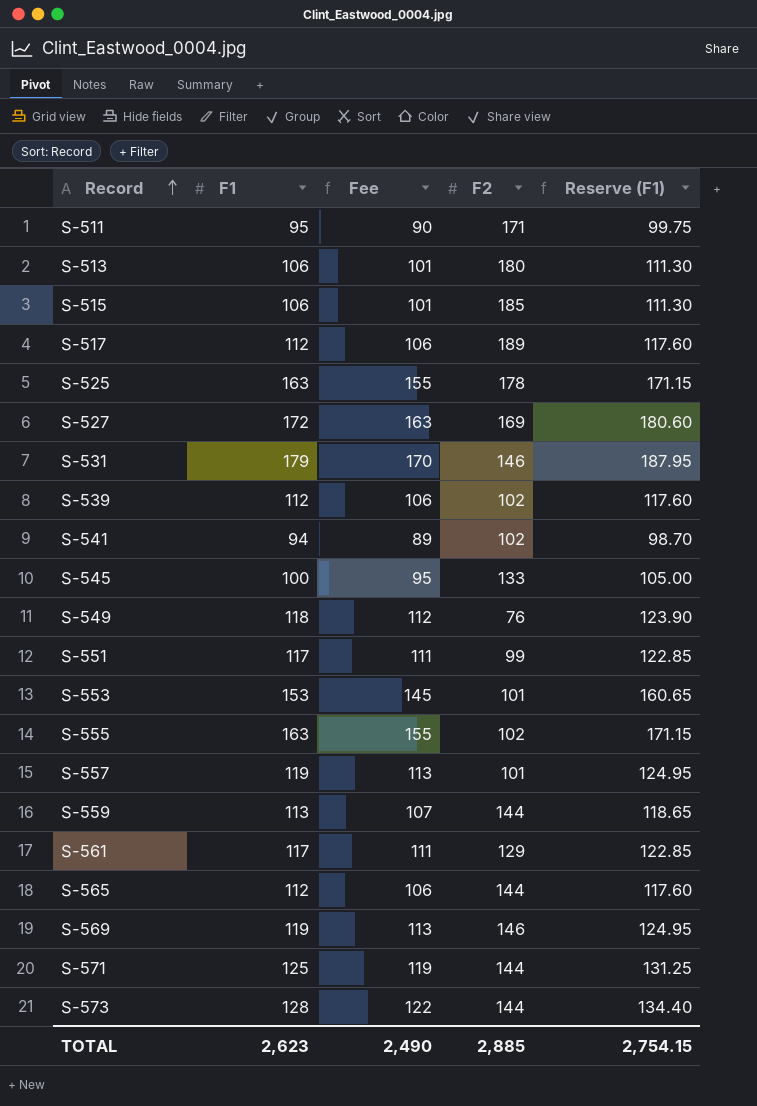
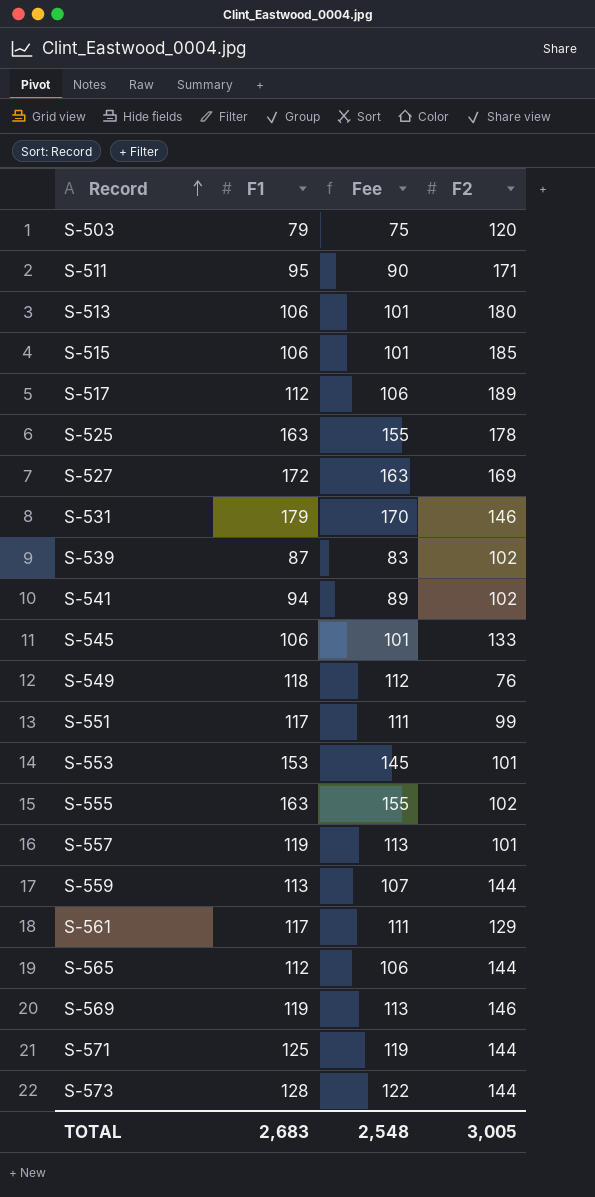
column Reserve (F1) | formula: [F1] * 1.05 -> none
row S-503: none -> 79 | 75 | 120
S-539 | F1: 112 -> 87
S-539 | Fee: 106 -> 83
S-545 | F1: 100 -> 106
S-545 | Fee: 95 -> 101
TOTAL | F1: 2,623 -> 2,683
TOTAL | Fee: 2,490 -> 2,548
TOTAL | F2: 2,885 -> 3,005

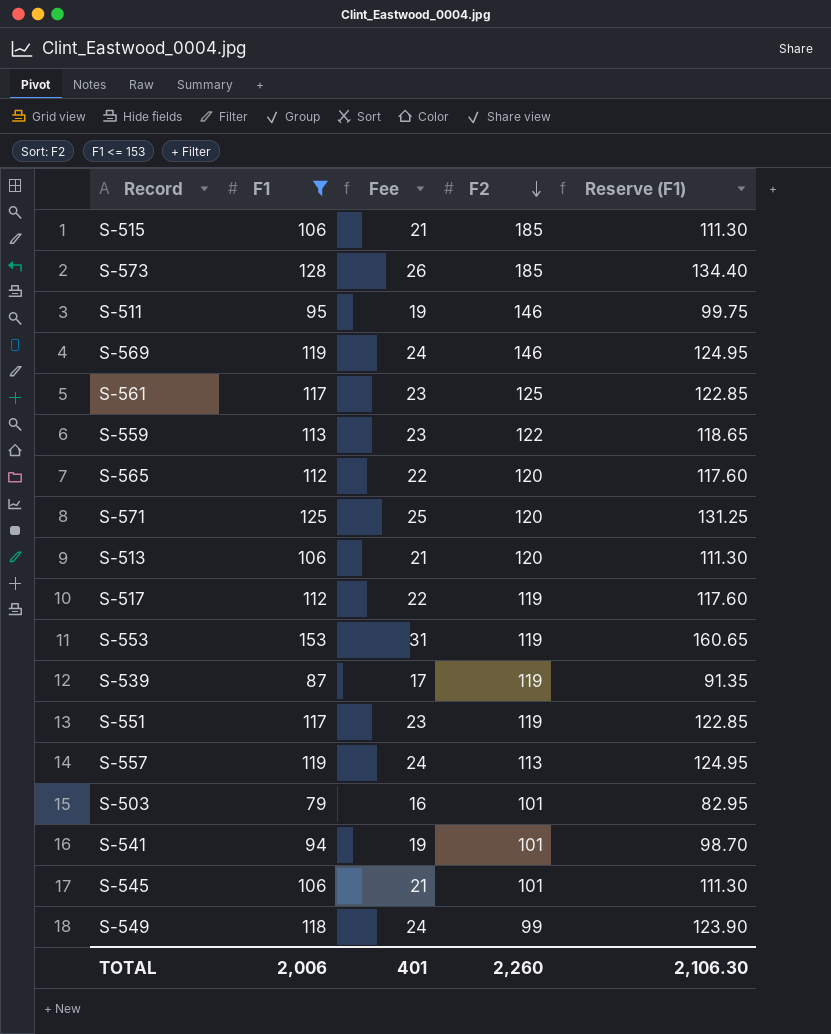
filter: none -> F1 <= 153
row order: Record ascending -> F2 descending
column Fee | formula: [F1] * 0.95 -> [F1] * 0.2
column Reserve (F1) | formula: none -> [F1] * 1.05
S-573 | F2: 144 -> 185
S-511 | F2: 171 -> 146
S-561 | F2: 129 -> 125
S-559 | F2: 144 -> 122
S-565 | F2: 144 -> 120
S-571 | F2: 144 -> 120
S-513 | F2: 180 -> 120
S-517 | F2: 189 -> 119
S-553 | F2: 101 -> 119
S-539 | F2: 102 -> 119
S-551 | F2: 99 -> 119
S-557 | F2: 101 -> 113
S-503 | F2: 120 -> 101
S-541 | F2: 102 -> 101
S-545 | F2: 133 -> 101
S-549 | F2: 76 -> 99
TOTAL | F1: 2,683 -> 2,006
TOTAL | Fee: 2,548 -> 401
TOTAL | F2: 3,005 -> 2,260

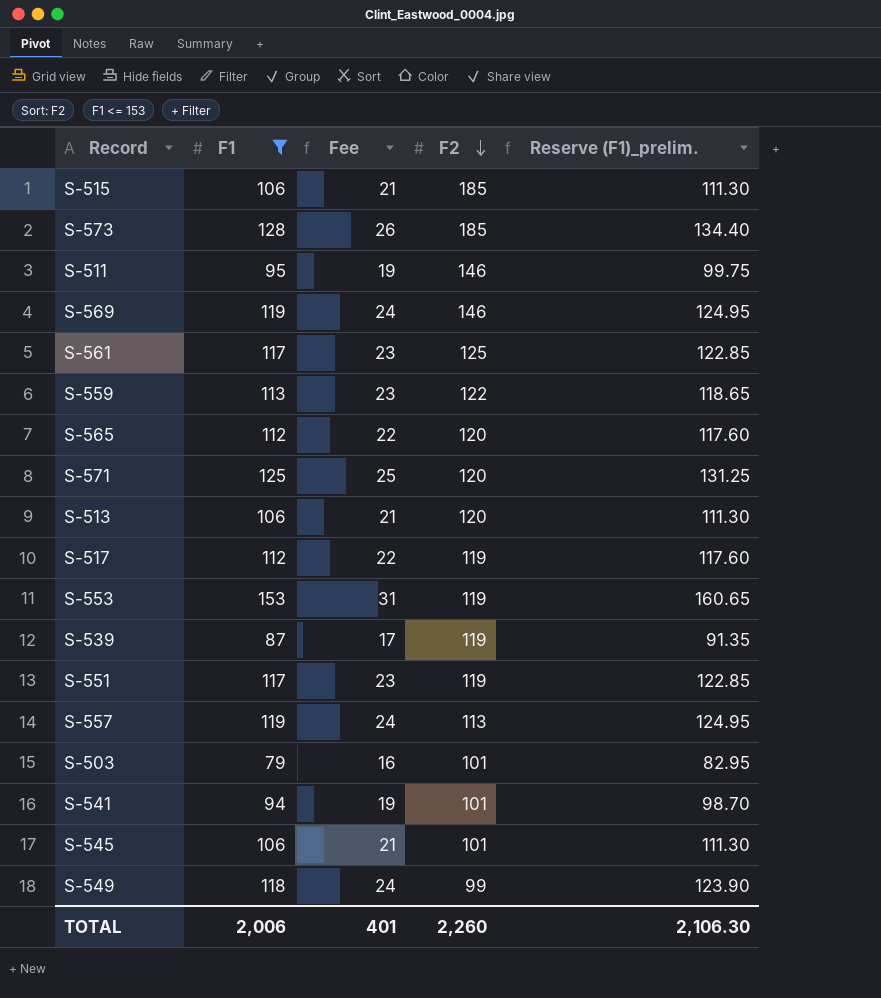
column name: Reserve (F1) -> Reserve (F1)_prelim.

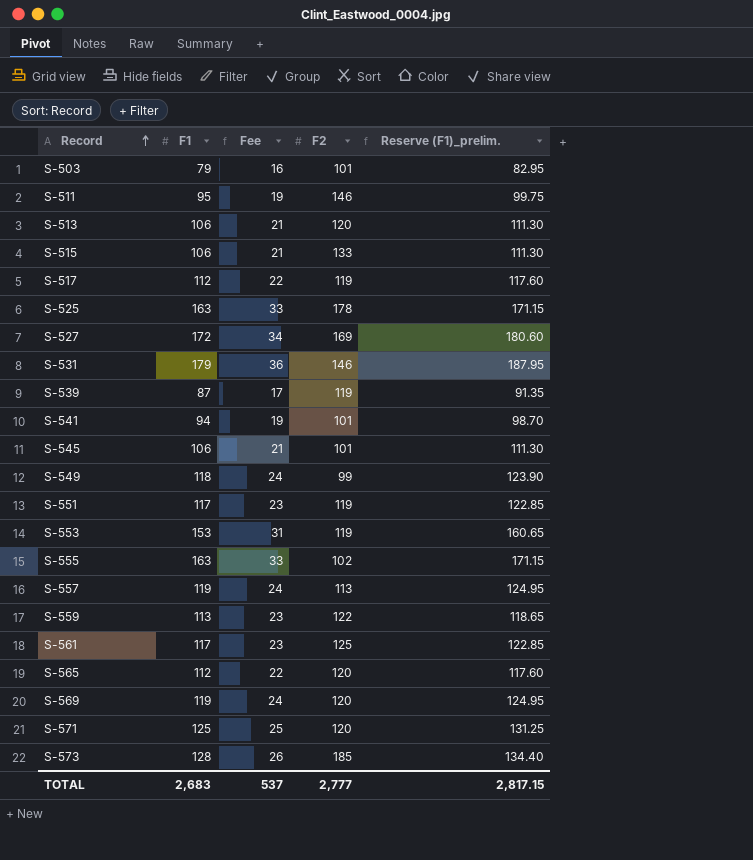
filter: F1 <= 153 -> none
row order: F2 descending -> Record ascending
S-515 | F2: 185 -> 133
S-569 | F2: 146 -> 120
TOTAL | F1: 2,006 -> 2,683
TOTAL | Fee: 401 -> 537
TOTAL | F2: 2,260 -> 2,777
TOTAL | Reserve (F1)_prelim.: 2,106.30 -> 2,817.15

